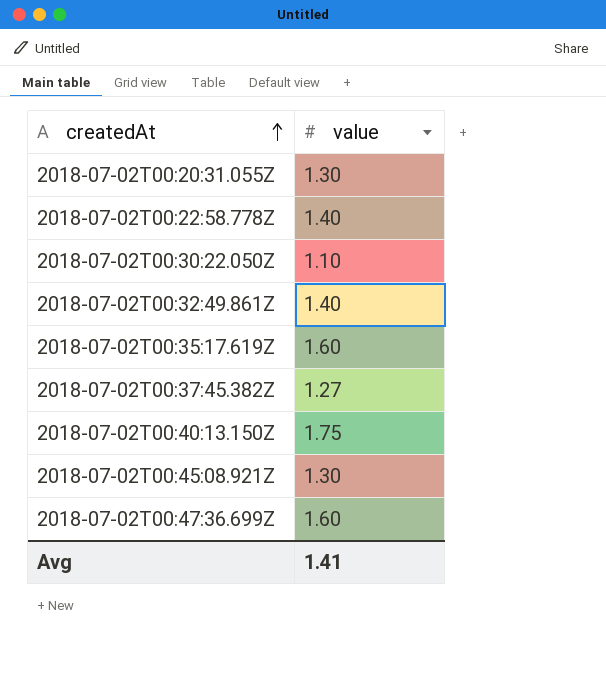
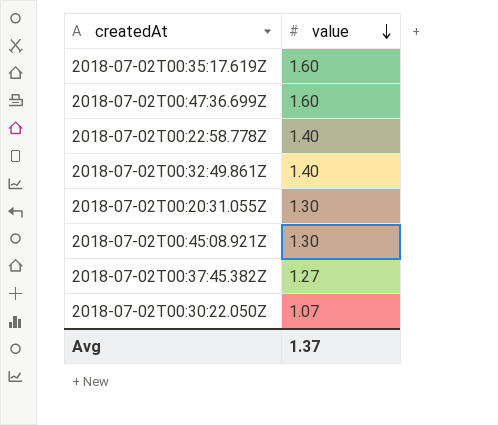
row order: createdAt ascending -> value descending
row 2018-07-02T00:40:13.150Z: 1.75 -> none
2018-07-02T00:30:22.050Z | value: 1.10 -> 1.07
Avg | value: 1.41 -> 1.37

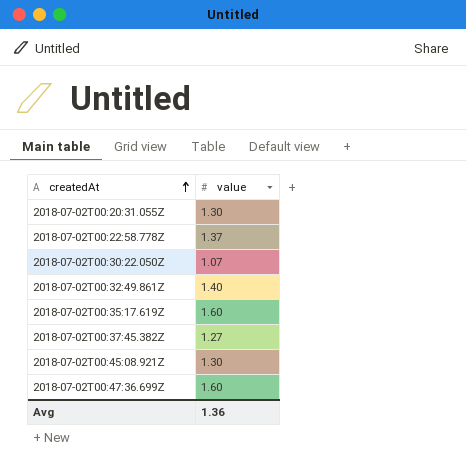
row order: value descending -> createdAt ascending
2018-07-02T00:22:58.778Z | value: 1.40 -> 1.37
Avg | value: 1.37 -> 1.36

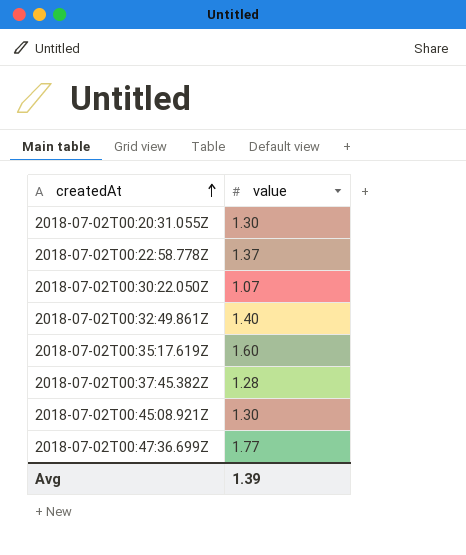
2018-07-02T00:37:45.382Z | value: 1.27 -> 1.28
2018-07-02T00:47:36.699Z | value: 1.60 -> 1.77
Avg | value: 1.36 -> 1.39

